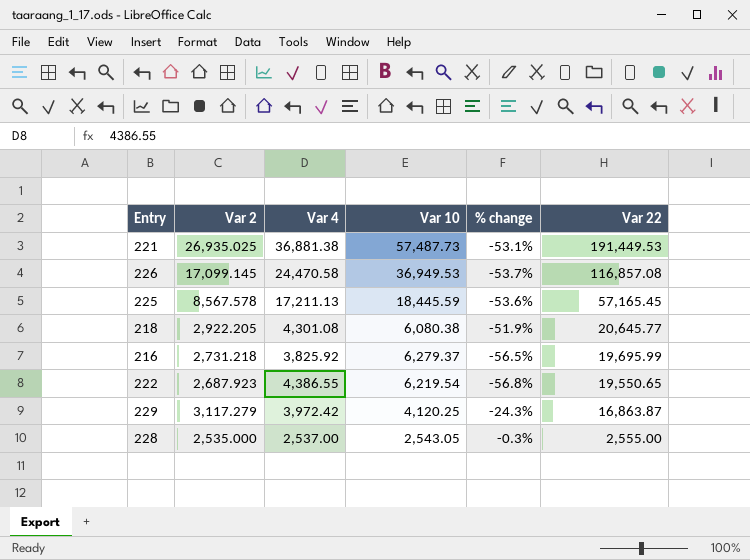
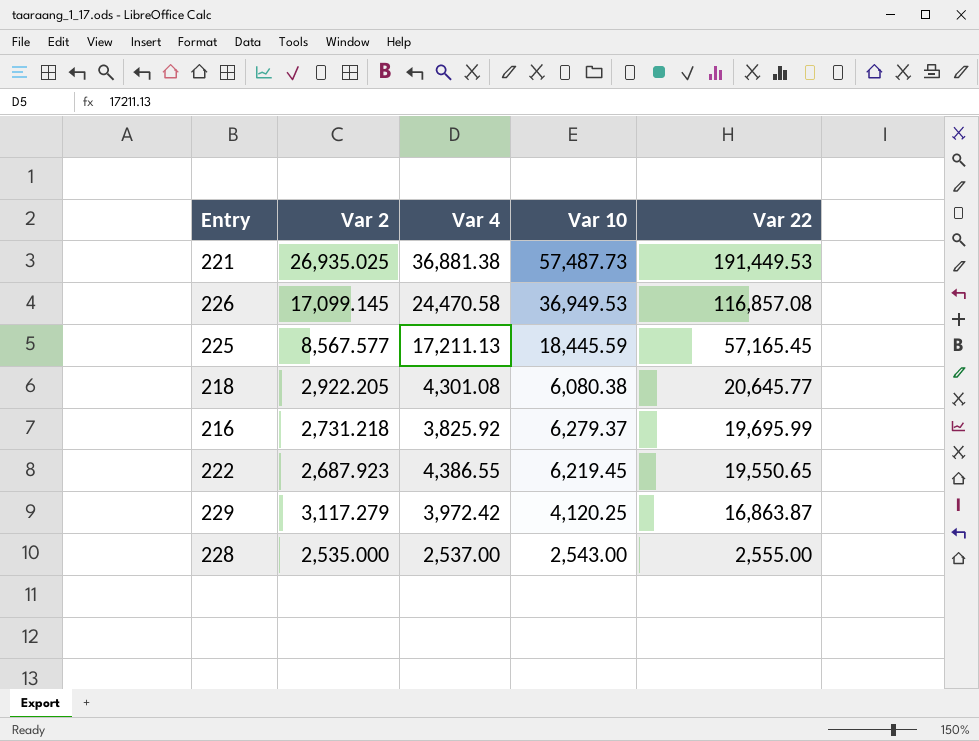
column % change | formula: ([Var 2] - [Var 10]) / [Var 10] -> none
225 | Var 2: 8,567.578 -> 8,567.577
222 | Var 10: 6,219.54 -> 6,219.45
228 | Var 10: 2,543.05 -> 2,543.00

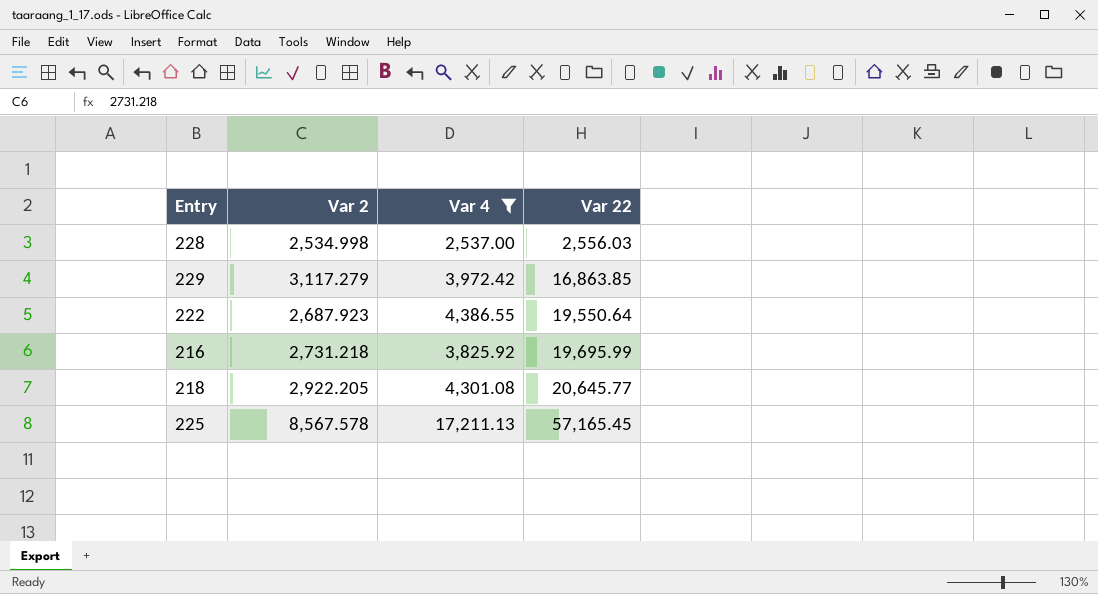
filter: none -> Var 4 <= 17,211.13
row order: Var 22 descending -> Var 22 ascending
column Var 10 | position: 4 -> none
228 | Var 2: 2,535.000 -> 2,534.998
228 | Var 22: 2,555.00 -> 2,556.03
229 | Var 22: 16,863.87 -> 16,863.85
222 | Var 22: 19,550.65 -> 19,550.64
225 | Var 2: 8,567.577 -> 8,567.578

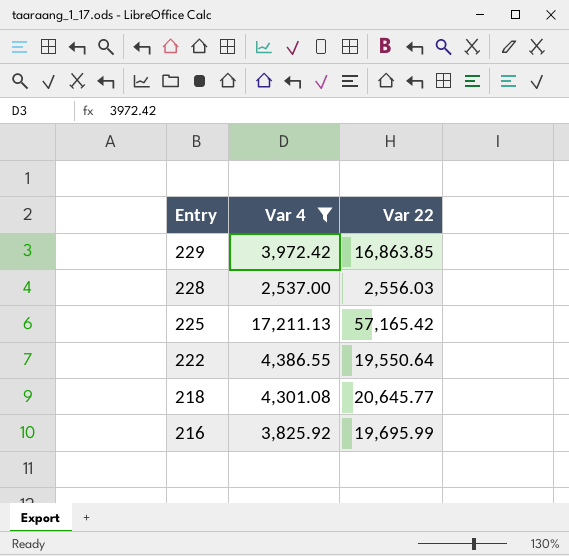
row order: Var 22 ascending -> Entry descending
column Var 2 | position: 2 -> none
225 | Var 22: 57,165.45 -> 57,165.42

